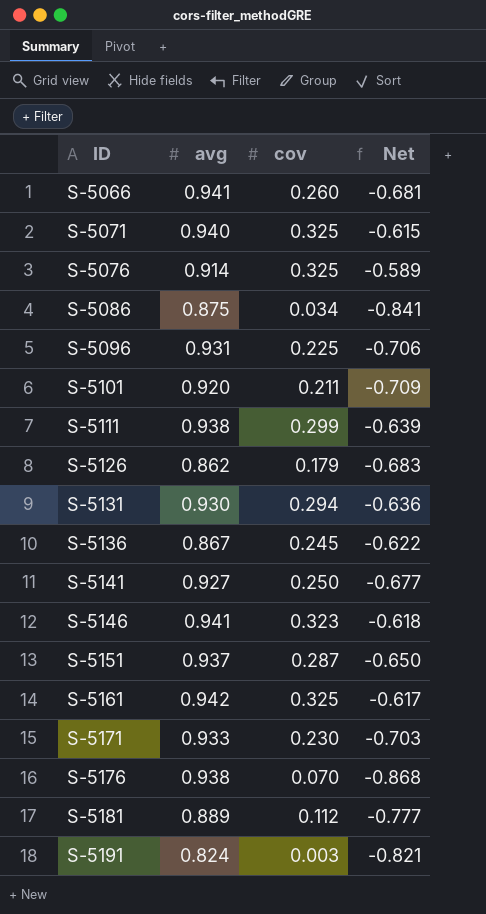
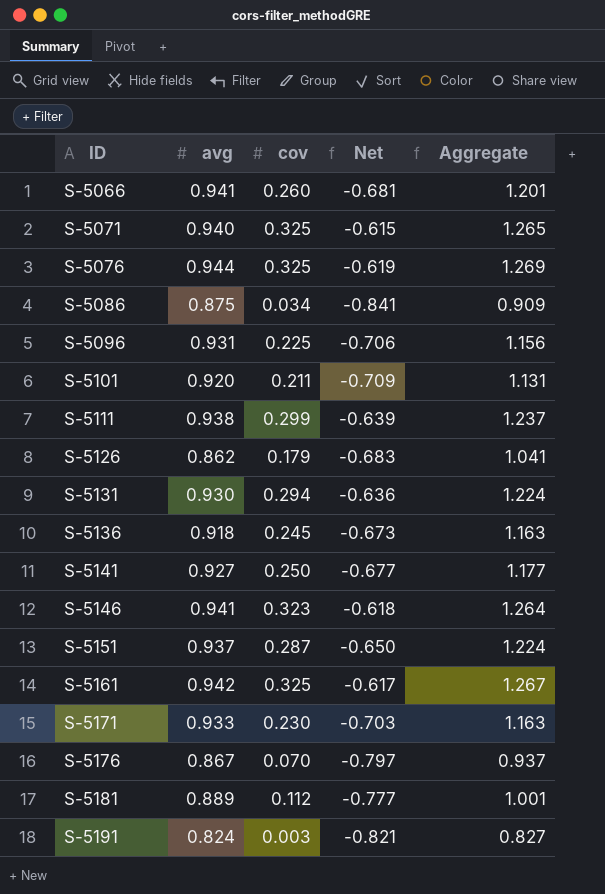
column Aggregate | formula: none -> [avg] + [cov]
S-5076 | avg: 0.914 -> 0.944
S-5076 | Net: -0.589 -> -0.619
S-5136 | avg: 0.867 -> 0.918
S-5136 | Net: -0.622 -> -0.673
S-5176 | avg: 0.938 -> 0.867
S-5176 | Net: -0.868 -> -0.797

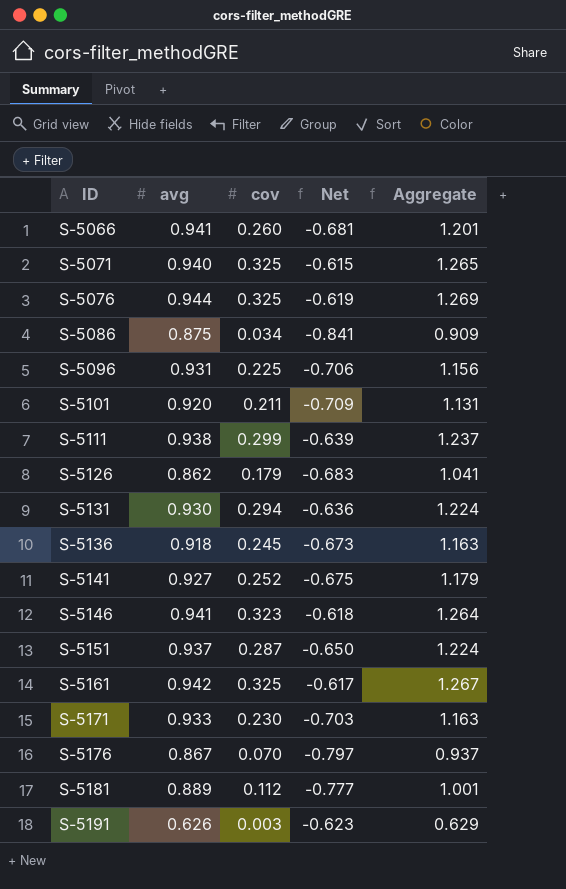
S-5141 | cov: 0.250 -> 0.252
S-5141 | Net: -0.677 -> -0.675
S-5141 | Aggregate: 1.177 -> 1.179
S-5191 | avg: 0.824 -> 0.626
S-5191 | Net: -0.821 -> -0.623
S-5191 | Aggregate: 0.827 -> 0.629

